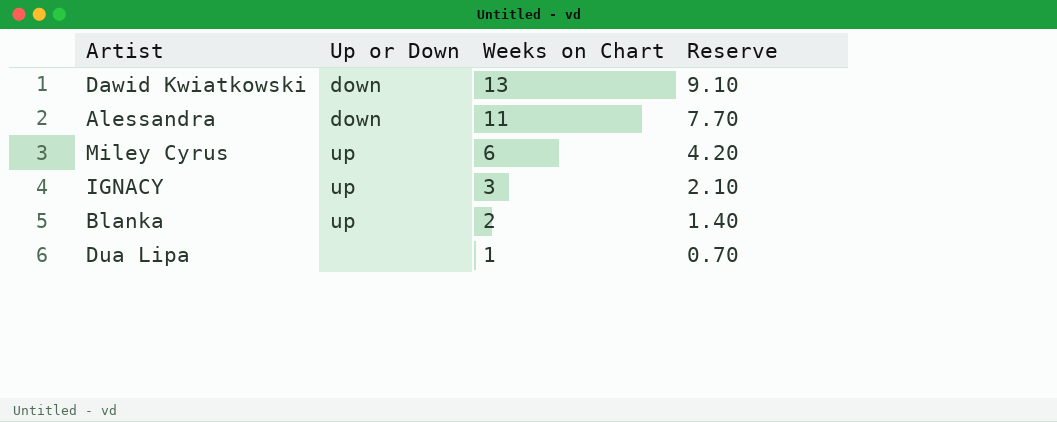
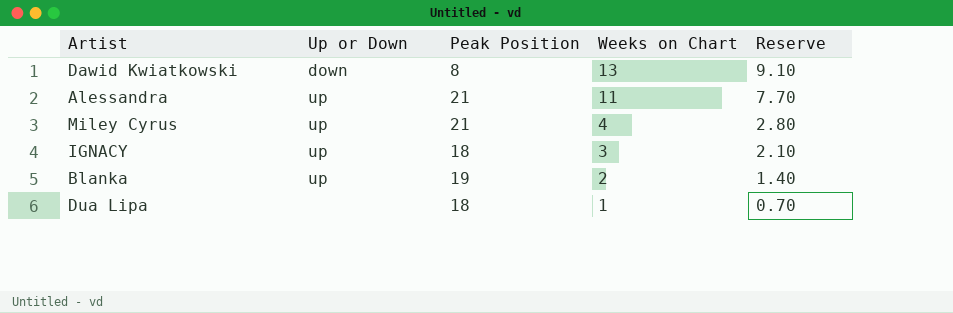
column Peak Position | position: none -> 3
Alessandra | Up or Down: down -> up
Miley Cyrus | Weeks on Chart: 6 -> 4
Miley Cyrus | Reserve: 4.20 -> 2.80

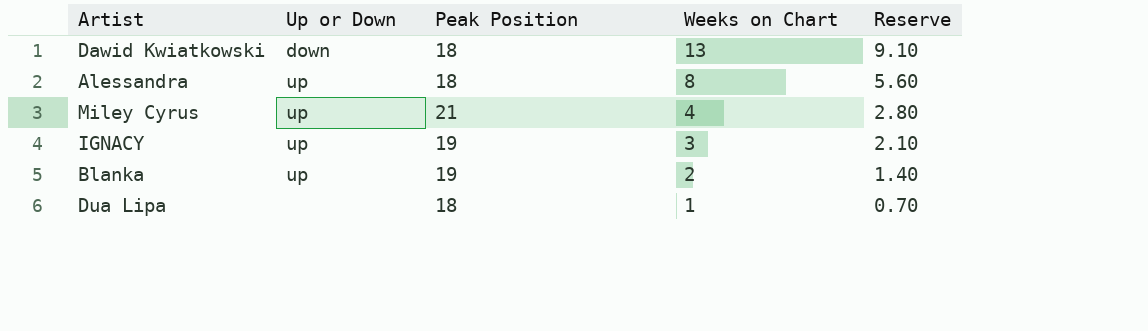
Dawid Kwiatkowski | Peak Position: 8 -> 18
Alessandra | Peak Position: 21 -> 18
Alessandra | Weeks on Chart: 11 -> 8
Alessandra | Reserve: 7.70 -> 5.60
IGNACY | Peak Position: 18 -> 19

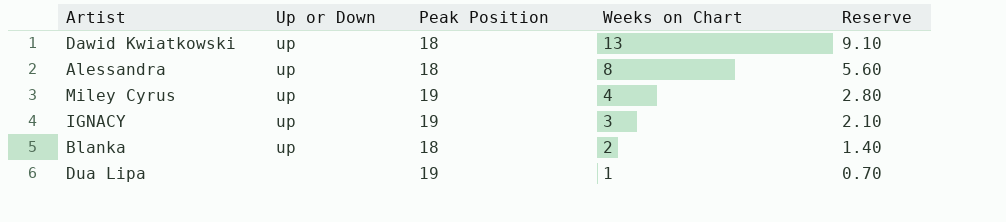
Dawid Kwiatkowski | Up or Down: down -> up
Miley Cyrus | Peak Position: 21 -> 19
Blanka | Peak Position: 19 -> 18
Dua Lipa | Peak Position: 18 -> 19

